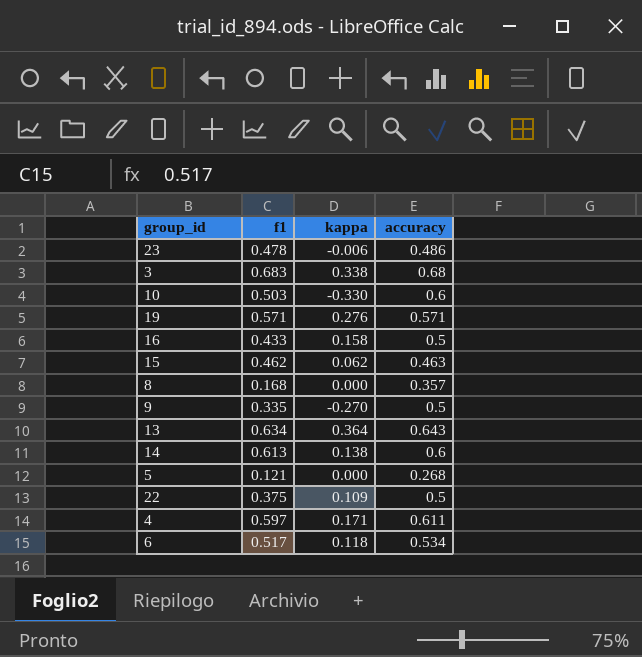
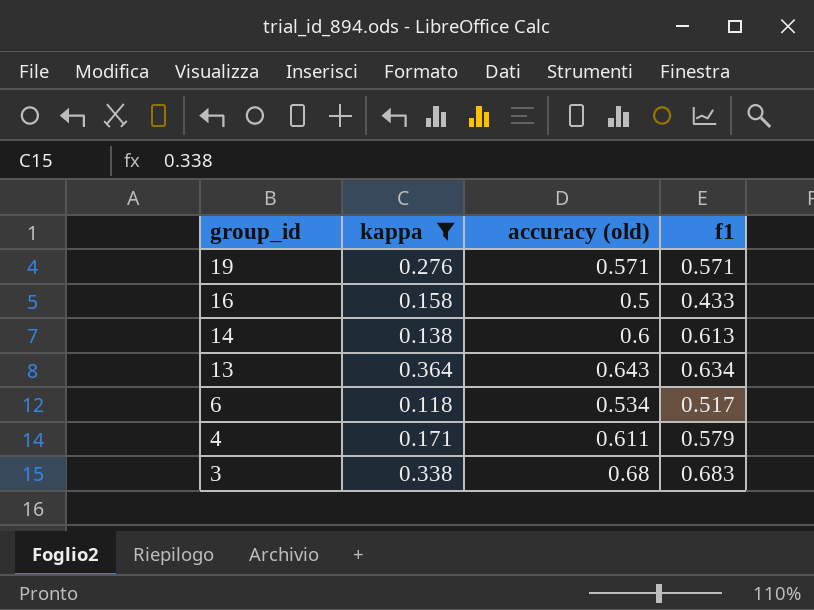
filter: none -> kappa >= 0.118
row order: none -> group_id descending
column name: accuracy -> accuracy (old)
column f1 | position: 2 -> 4
4 | f1: 0.597 -> 0.579

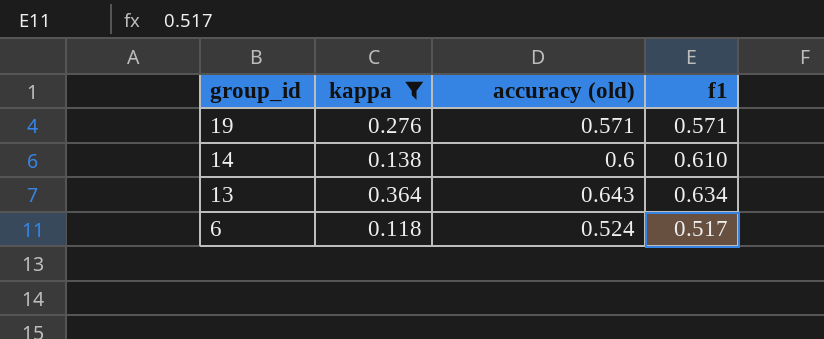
row 16: 0.158 | 0.5 | 0.433 -> none
row 4: 0.171 | 0.611 | 0.579 -> none
row 3: 0.338 | 0.68 | 0.683 -> none
14 | f1: 0.613 -> 0.610
6 | accuracy (old): 0.534 -> 0.524

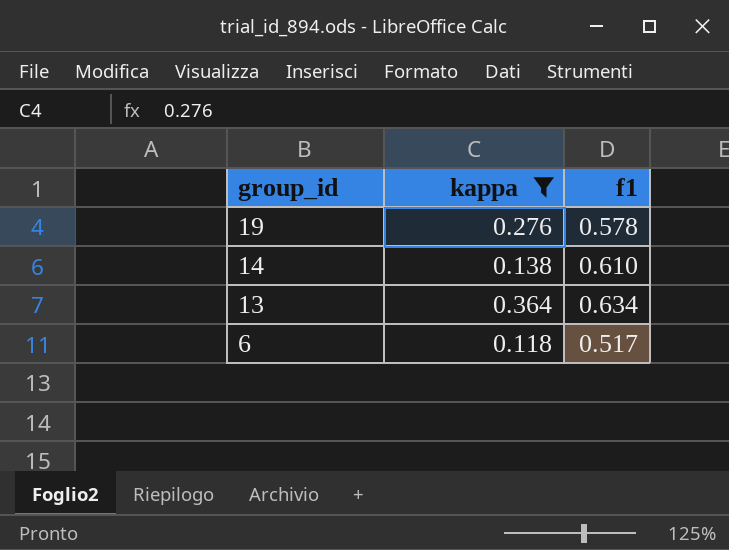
column accuracy (old) | position: 3 -> none
19 | f1: 0.571 -> 0.578

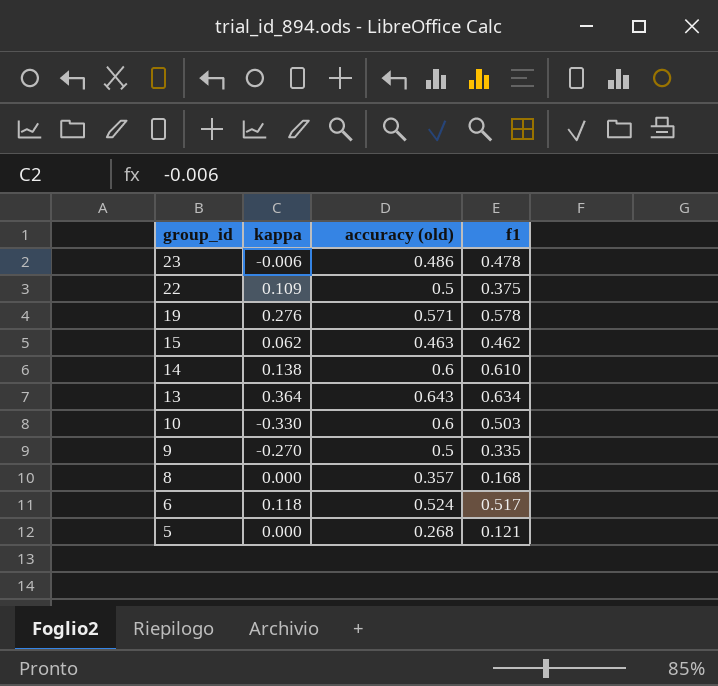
filter: kappa >= 0.118 -> none
column accuracy (old) | position: none -> 3

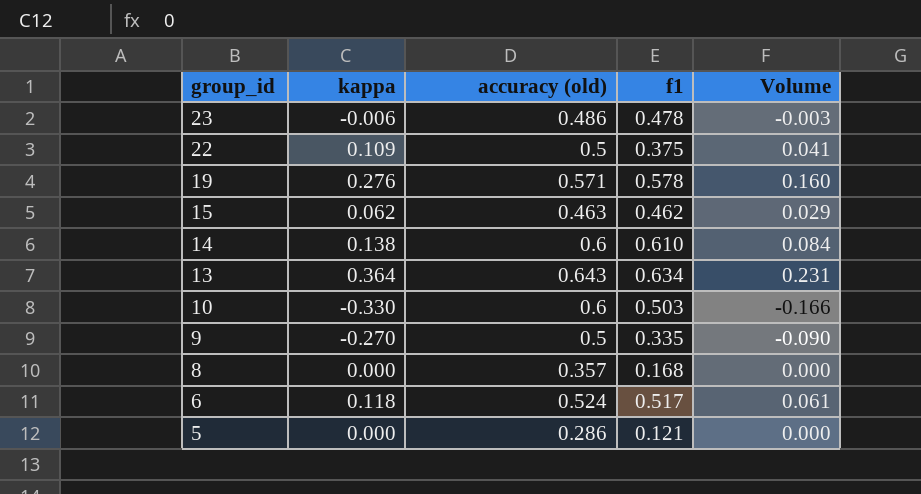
column Volume | formula: none -> [kappa] * [f1]
5 | accuracy (old): 0.268 -> 0.286

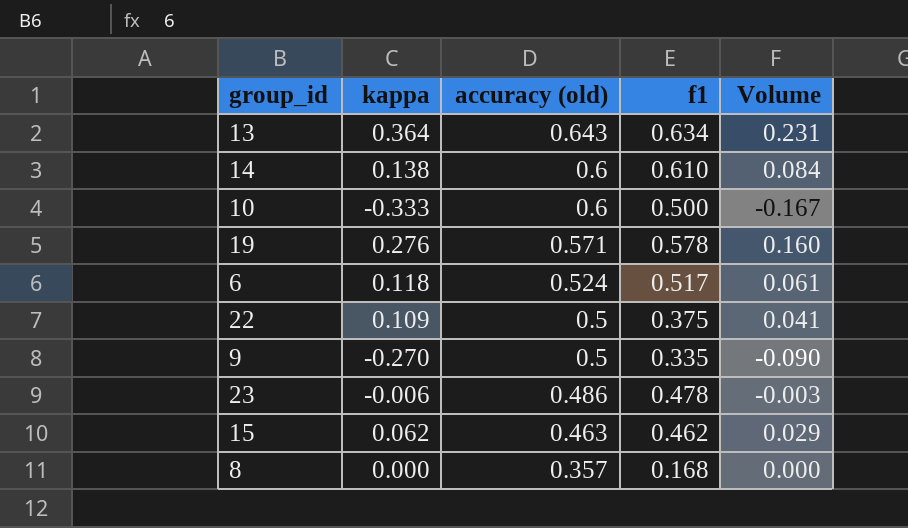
row order: group_id descending -> accuracy (old) descending
row 5: 0.000 | 0.286 | 0.121 | 0.000 -> none
10 | kappa: -0.330 -> -0.333
10 | f1: 0.503 -> 0.500
10 | Volume: -0.166 -> -0.167

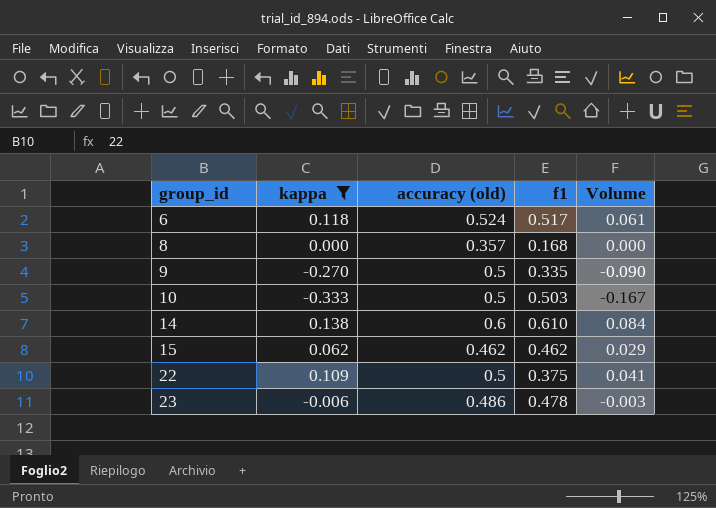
filter: none -> kappa <= 0.138
row order: accuracy (old) descending -> group_id ascending
10 | accuracy (old): 0.6 -> 0.5
10 | f1: 0.500 -> 0.503
15 | accuracy (old): 0.463 -> 0.462

